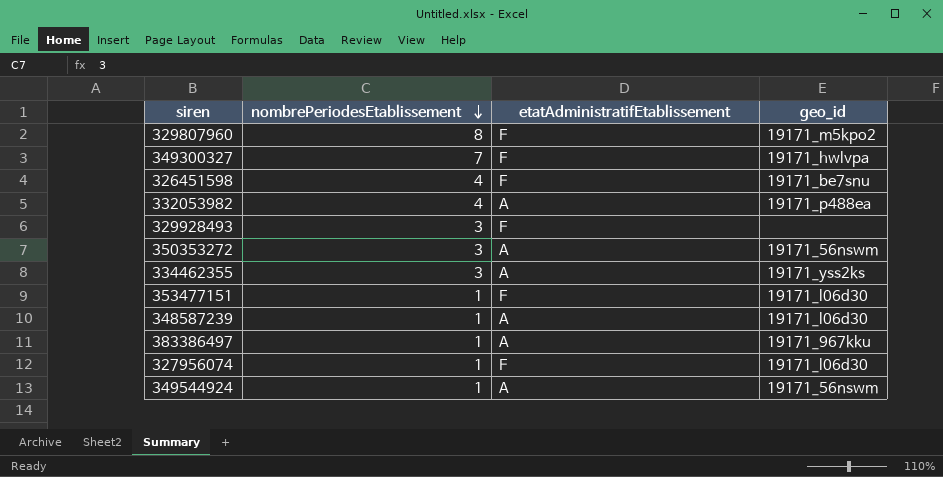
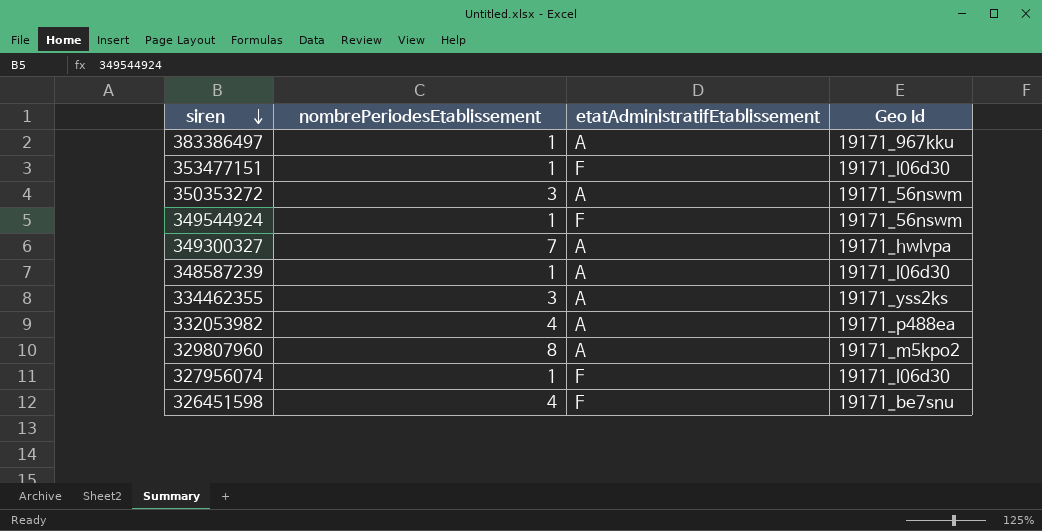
row order: nombrePeriodesEtablissement descending -> siren descending
column name: geo_id -> Geo Id
row 329928493: 3 | F | none -> none
349544924 | etatAdministratifEtablissement: A -> F
349300327 | etatAdministratifEtablissement: F -> A
329807960 | etatAdministratifEtablissement: F -> A

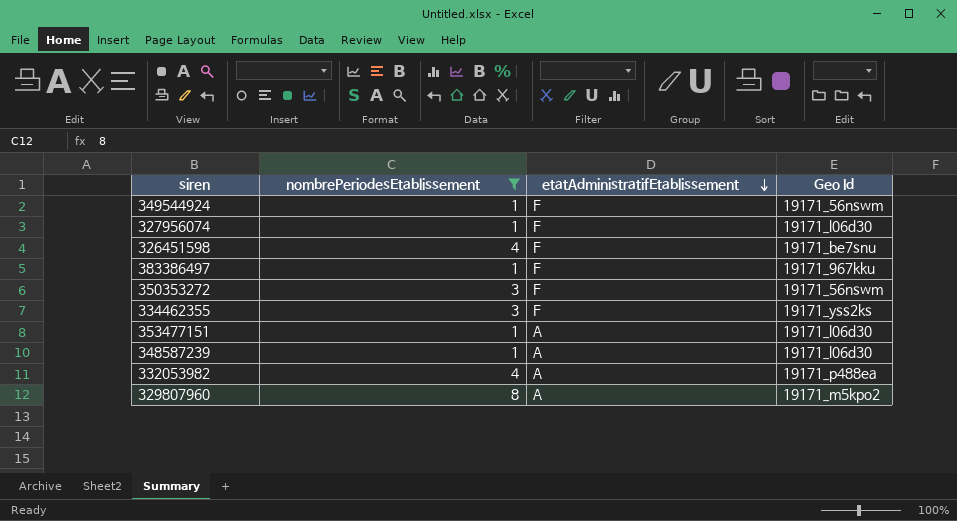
filter: none -> nombrePeriodesEtablissement != 7
row order: siren descending -> etatAdministratifEtablissement descending
383386497 | etatAdministratifEtablissement: A -> F
350353272 | etatAdministratifEtablissement: A -> F
334462355 | etatAdministratifEtablissement: A -> F
353477151 | etatAdministratifEtablissement: F -> A

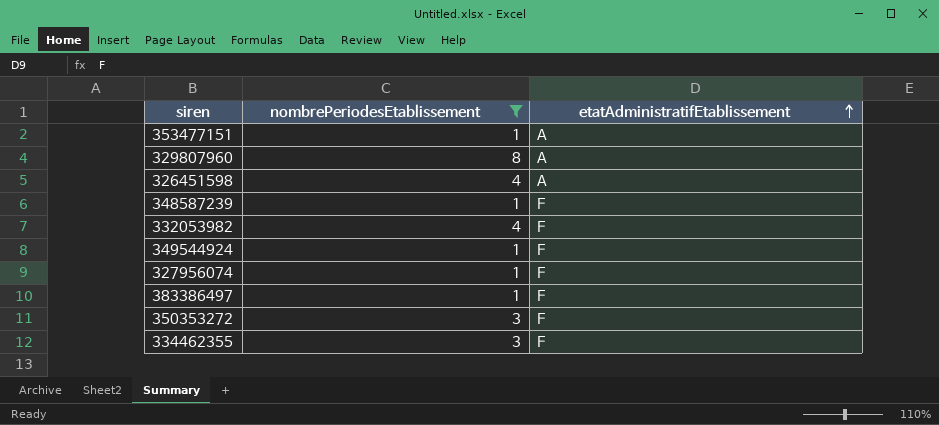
row order: etatAdministratifEtablissement descending -> etatAdministratifEtablissement ascending
column Geo Id | position: 4 -> none
326451598 | etatAdministratifEtablissement: F -> A
348587239 | etatAdministratifEtablissement: A -> F
332053982 | etatAdministratifEtablissement: A -> F

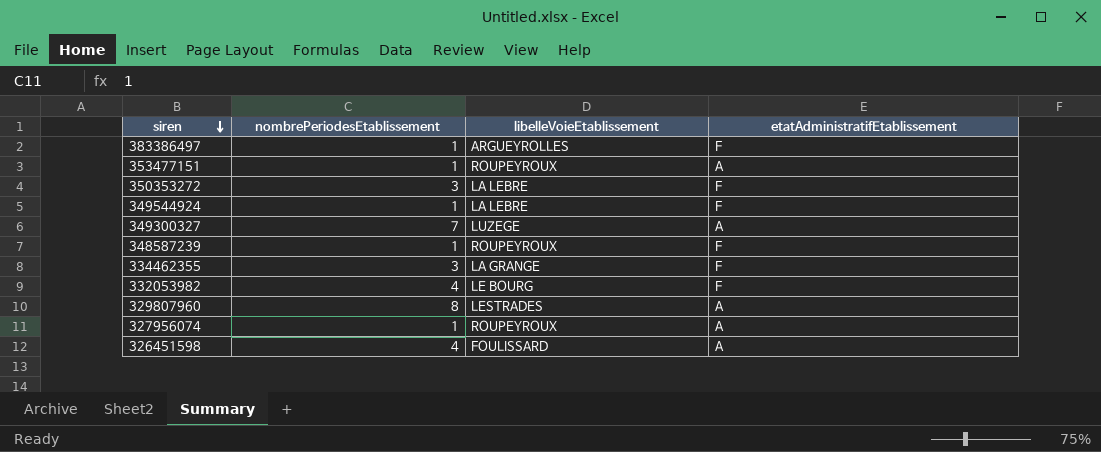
filter: nombrePeriodesEtablissement != 7 -> none
row order: etatAdministratifEtablissement ascending -> siren descending
column libelleVoieEtablissement | position: none -> 3
327956074 | etatAdministratifEtablissement: F -> A

